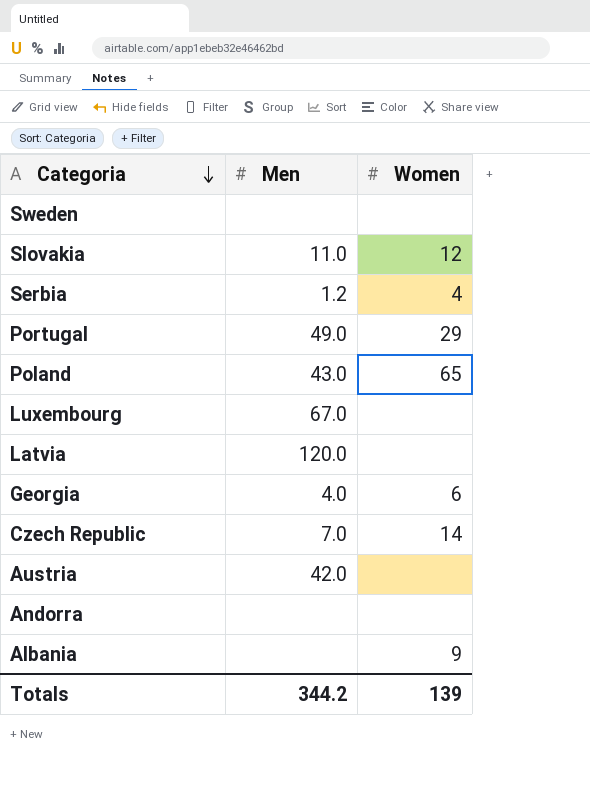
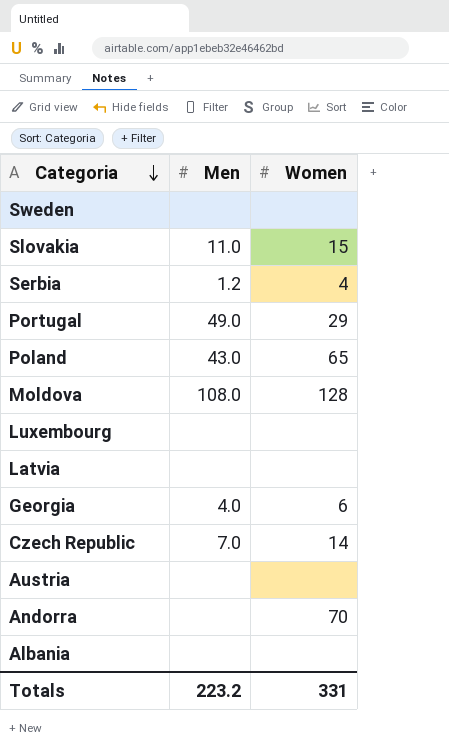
Slovakia | Women: 12 -> 15
row Moldova: none -> 108.0 | 128
Luxembourg | Men: 67.0 -> none
Latvia | Men: 120.0 -> none
Austria | Men: 42.0 -> none
Andorra | Women: none -> 70
Albania | Women: 9 -> none
Totals | Men: 344.2 -> 223.2
Totals | Women: 139 -> 331

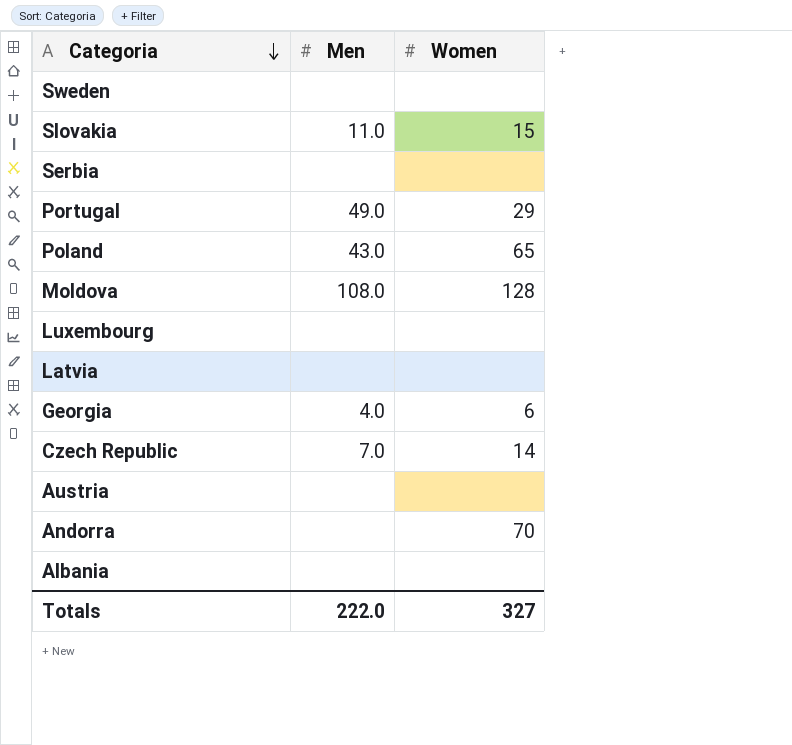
Serbia | Men: 1.2 -> none
Serbia | Women: 4 -> none
Totals | Men: 223.2 -> 222.0
Totals | Women: 331 -> 327

